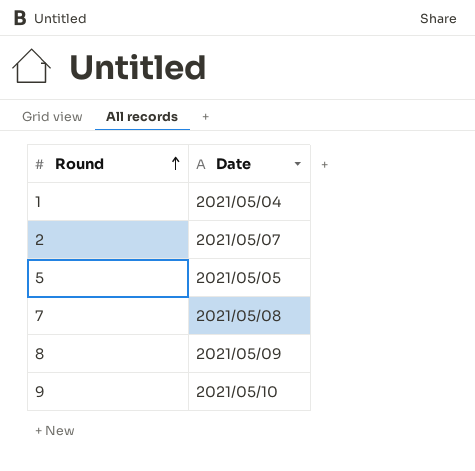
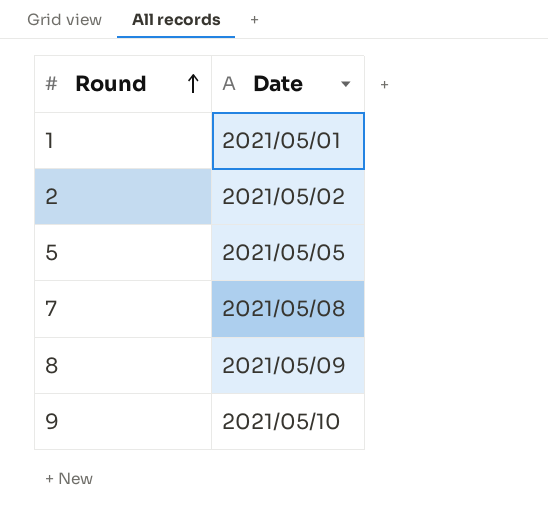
1 | Date: 2021/05/04 -> 2021/05/01
2 | Date: 2021/05/07 -> 2021/05/02

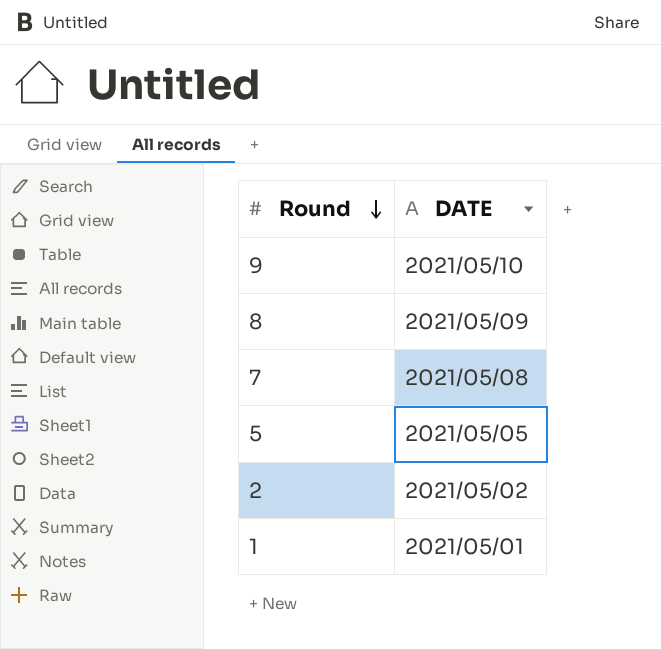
row order: Round ascending -> Round descending
column name: Date -> DATE

